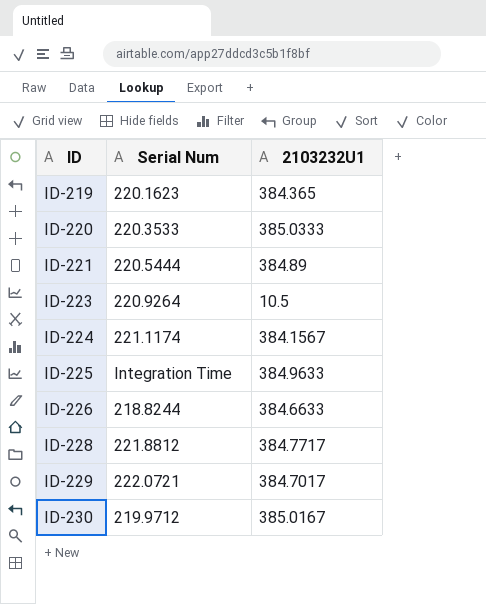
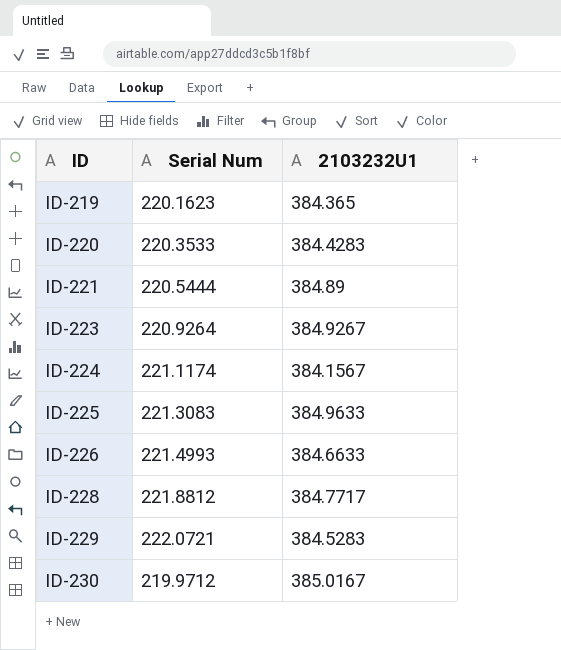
ID-220 | 2103232U1: 385.0333 -> 384.4283
ID-223 | 2103232U1: 10.5 -> 384.9267
ID-225 | Serial Num: Integration Time -> 221.3083
ID-226 | Serial Num: 218.8244 -> 221.4993
ID-229 | 2103232U1: 384.7017 -> 384.5283

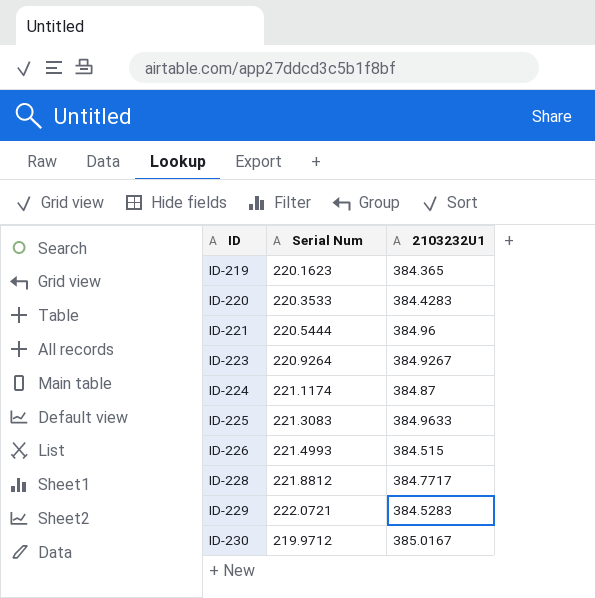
ID-221 | 2103232U1: 384.89 -> 384.96
ID-224 | 2103232U1: 384.1567 -> 384.87
ID-226 | 2103232U1: 384.6633 -> 384.515

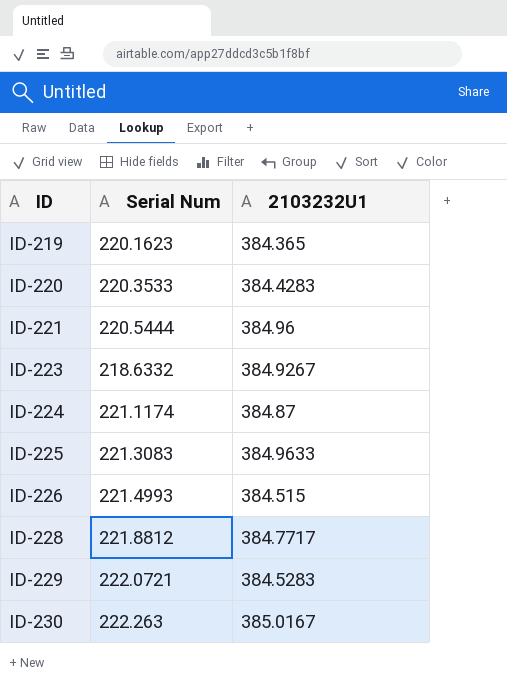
ID-223 | Serial Num: 220.9264 -> 218.6332
ID-230 | Serial Num: 219.9712 -> 222.263

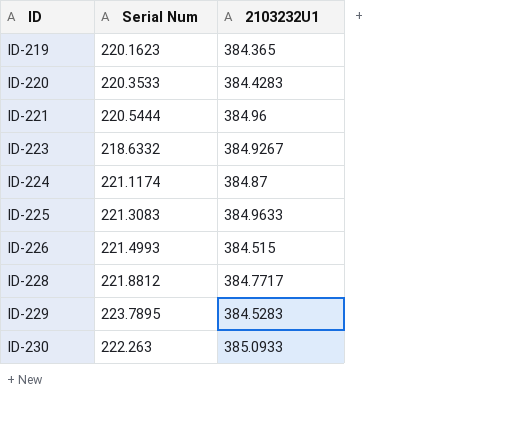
ID-229 | Serial Num: 222.0721 -> 223.7895
ID-230 | 2103232U1: 385.0167 -> 385.0933

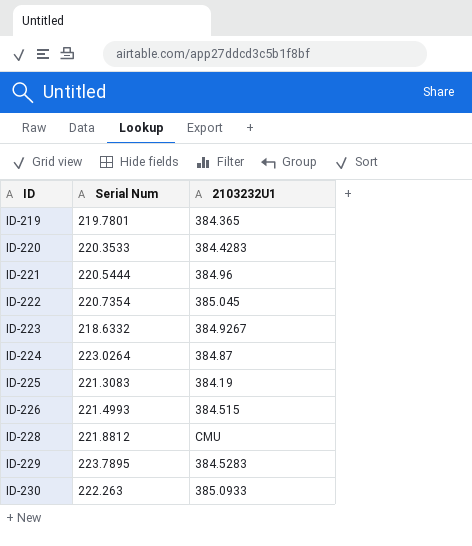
ID-219 | Serial Num: 220.1623 -> 219.7801
row ID-222: none -> 220.7354 | 385.045
ID-224 | Serial Num: 221.1174 -> 223.0264
ID-225 | 2103232U1: 384.9633 -> 384.19
ID-228 | 2103232U1: 384.7717 -> CMU

